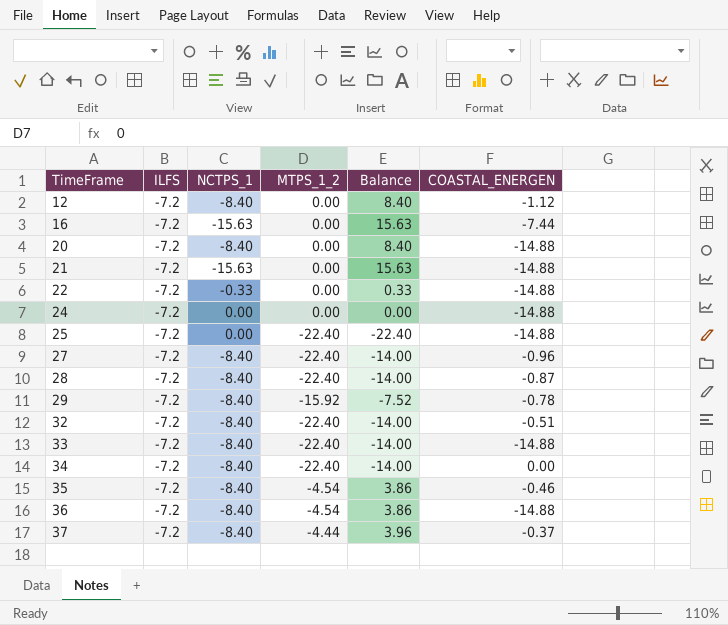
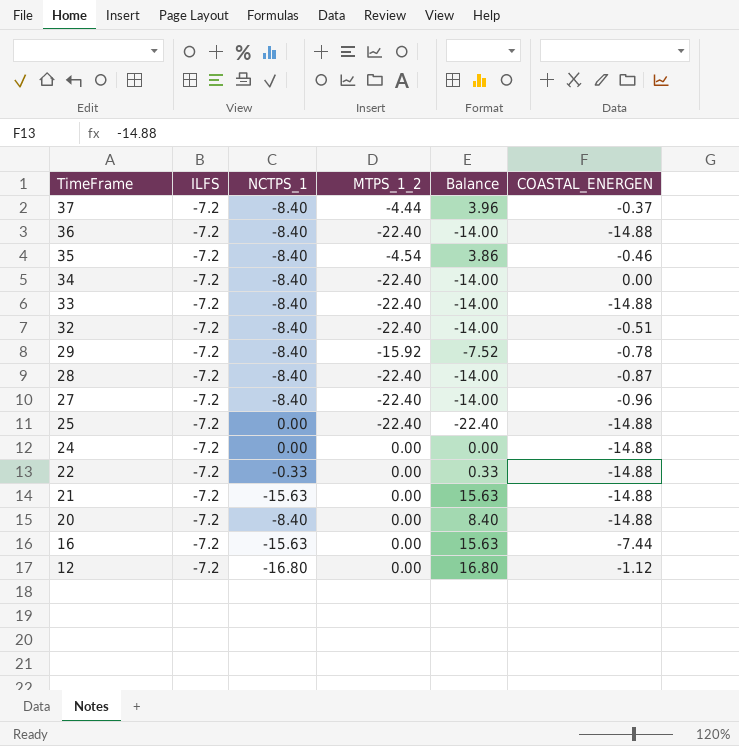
row order: TimeFrame ascending -> TimeFrame descending
36 | MTPS_1_2: -4.54 -> -22.40
36 | Balance: 3.86 -> -14.00
12 | NCTPS_1: -8.40 -> -16.80
12 | Balance: 8.40 -> 16.80

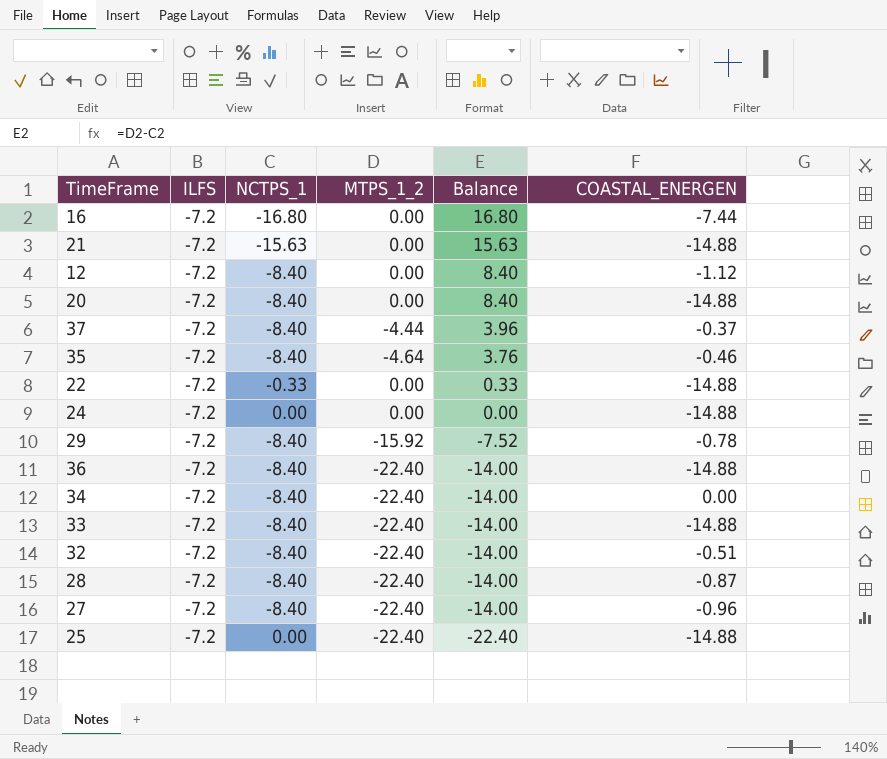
row order: TimeFrame descending -> Balance descending
16 | NCTPS_1: -15.63 -> -16.80
16 | Balance: 15.63 -> 16.80
12 | NCTPS_1: -16.80 -> -8.40
12 | Balance: 16.80 -> 8.40
35 | MTPS_1_2: -4.54 -> -4.64
35 | Balance: 3.86 -> 3.76

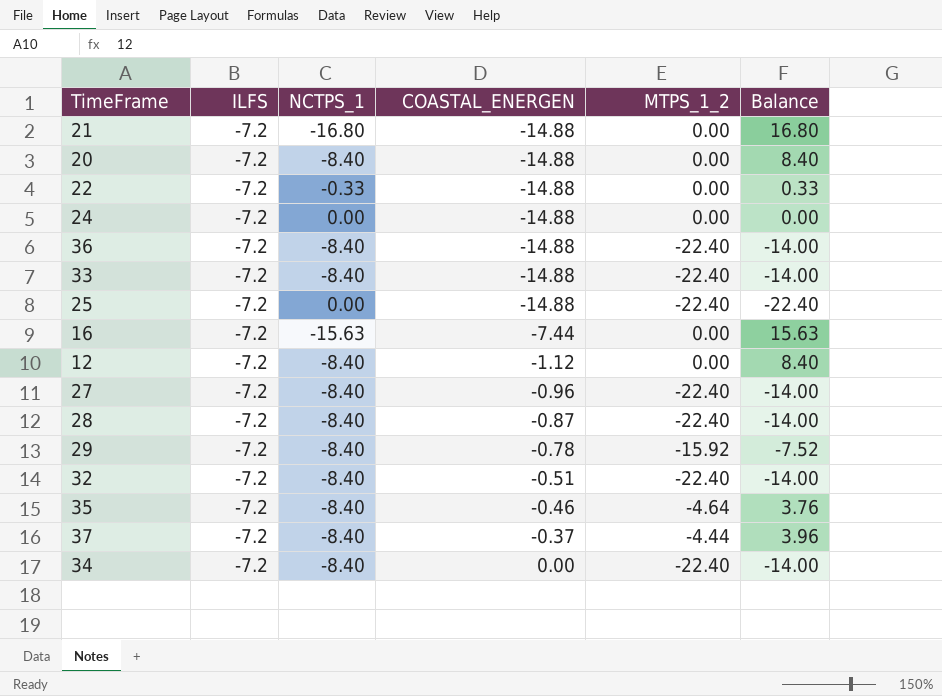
row order: Balance descending -> COASTAL_ENERGEN ascending
column COASTAL_ENERGEN | position: 6 -> 4
21 | NCTPS_1: -15.63 -> -16.80
21 | Balance: 15.63 -> 16.80
16 | NCTPS_1: -16.80 -> -15.63
16 | Balance: 16.80 -> 15.63

